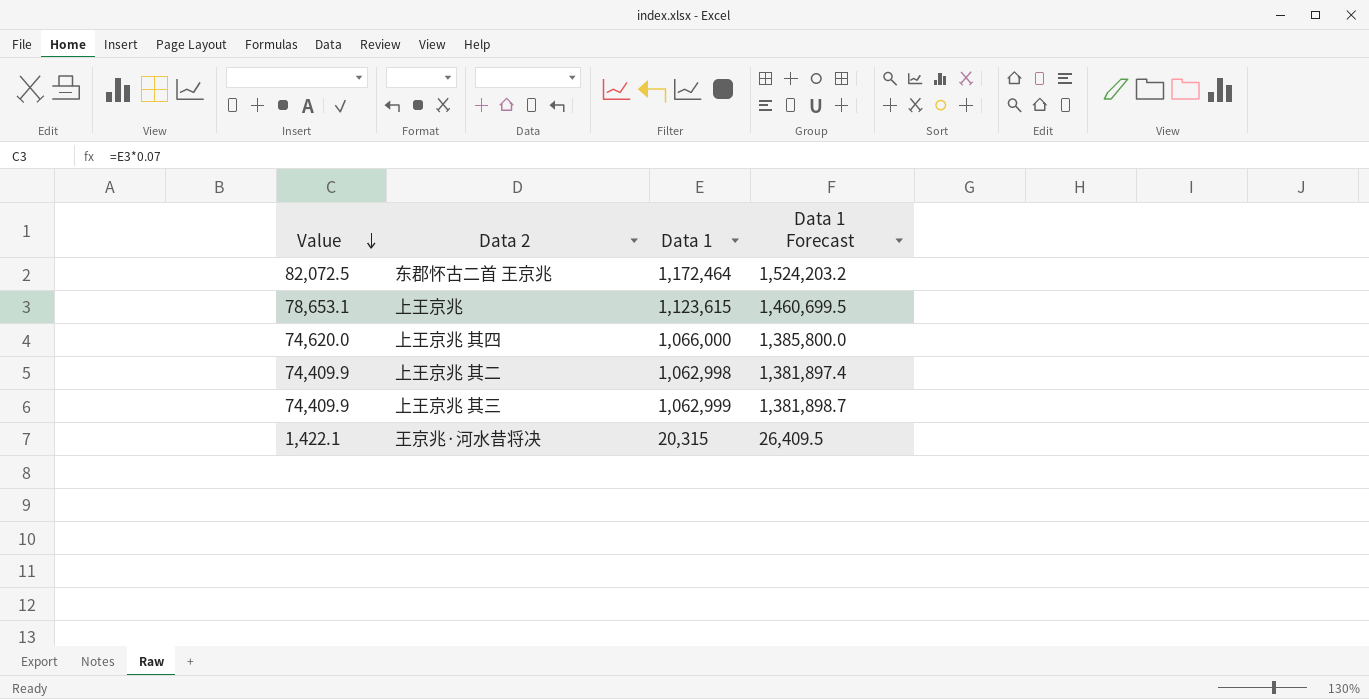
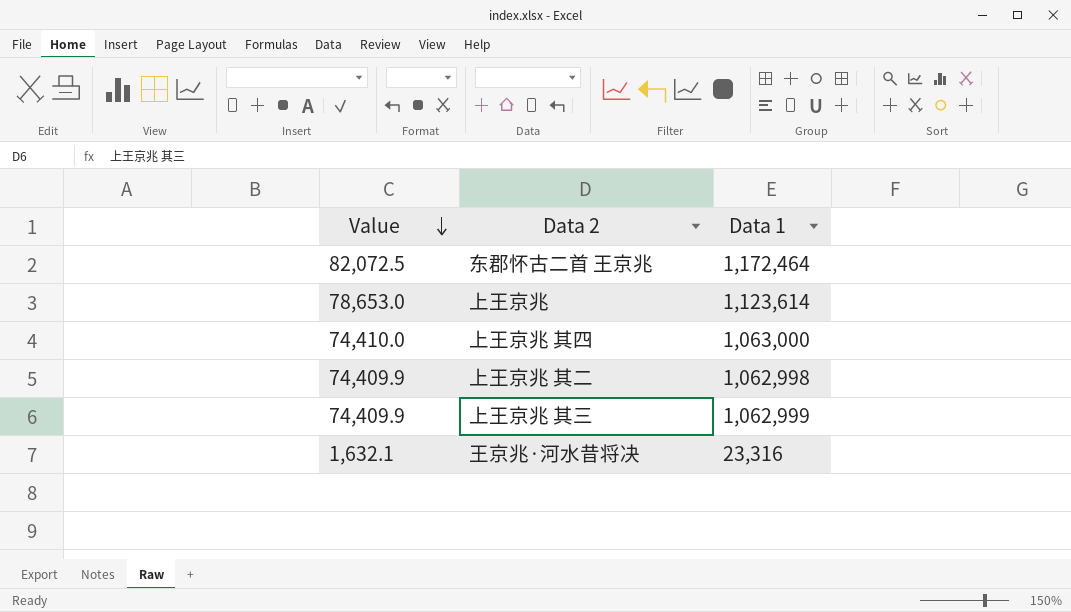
column Data 1 Forecast | formula: [Data 1] * 1.3 -> none
上王京兆 | Value: 78,653.1 -> 78,653.0
上王京兆 | Data 1: 1,123,615 -> 1,123,614
上王京兆 其四 | Value: 74,620.0 -> 74,410.0
上王京兆 其四 | Data 1: 1,066,000 -> 1,063,000
王京兆·河水昔将决 | Value: 1,422.1 -> 1,632.1
王京兆·河水昔将决 | Data 1: 20,315 -> 23,316

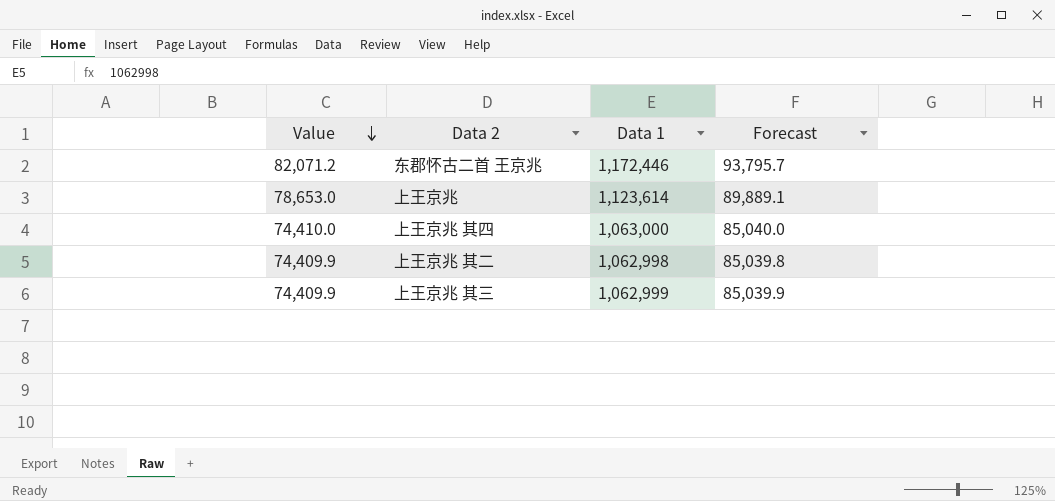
column Forecast | formula: none -> [Data 1] * 0.08
row 王京兆·河水昔将决: 1,632.1 | 23,316 -> none
东郡怀古二首 王京兆 | Value: 82,072.5 -> 82,071.2
东郡怀古二首 王京兆 | Data 1: 1,172,464 -> 1,172,446

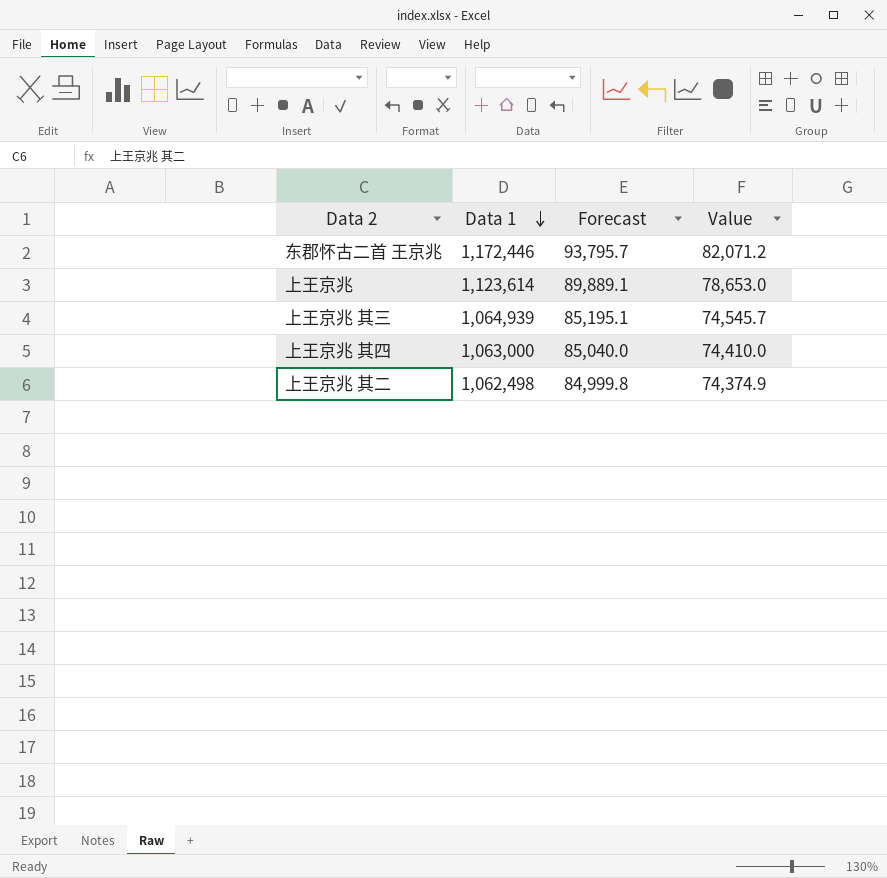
row order: Value descending -> Data 1 descending
column Value | position: 1 -> 4
上王京兆 其三 | Data 1: 1,062,999 -> 1,064,939
上王京兆 其三 | Forecast: 85,039.9 -> 85,195.1
上王京兆 其三 | Value: 74,409.9 -> 74,545.7
上王京兆 其二 | Data 1: 1,062,998 -> 1,062,498
上王京兆 其二 | Forecast: 85,039.8 -> 84,999.8
上王京兆 其二 | Value: 74,409.9 -> 74,374.9

